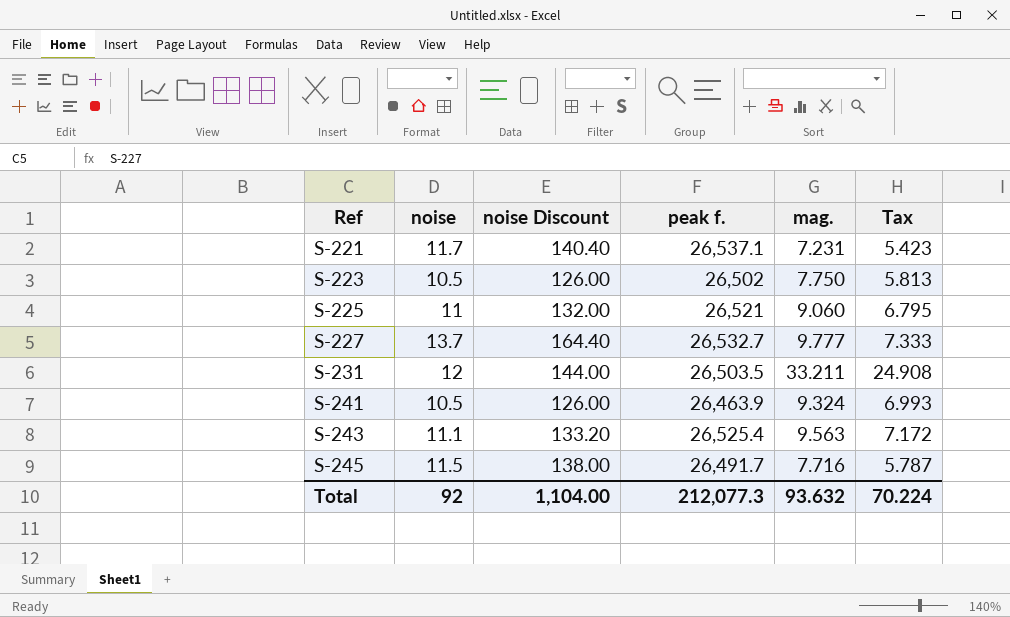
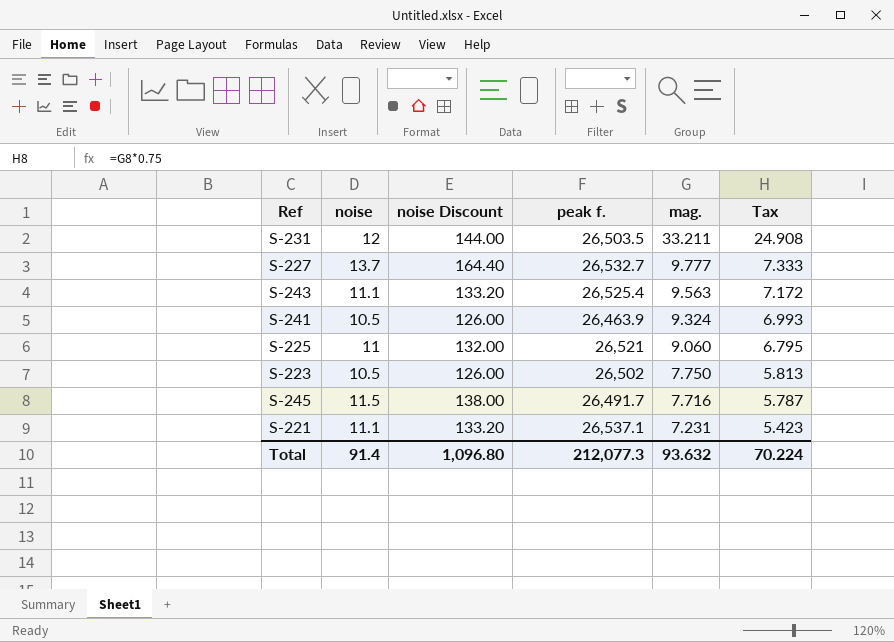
row order: Ref ascending -> mag. descending
S-221 | noise: 11.7 -> 11.1
S-221 | noise Discount: 140.40 -> 133.20
Total | noise: 92 -> 91.4
Total | noise Discount: 1,104.00 -> 1,096.80

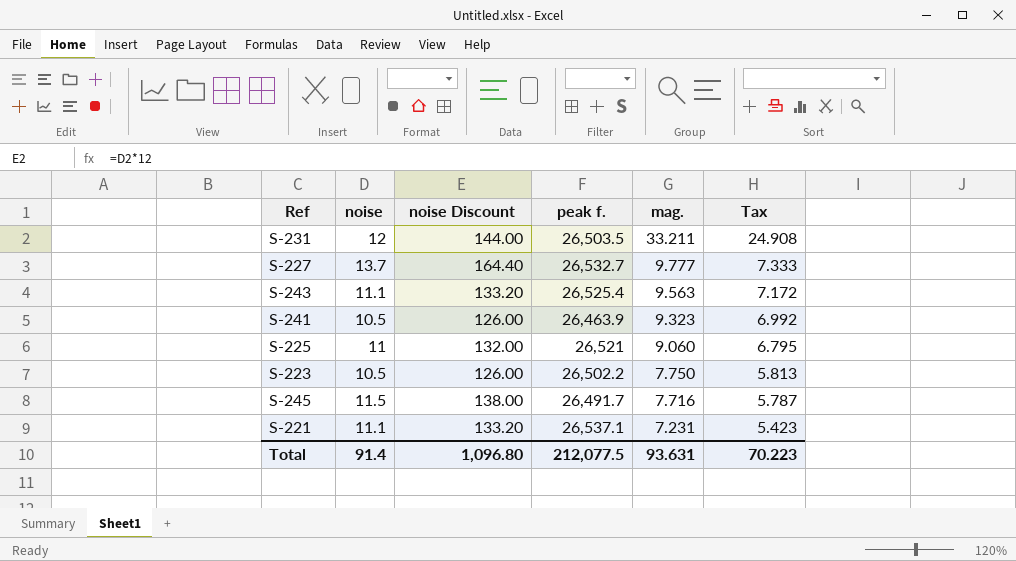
S-241 | mag.: 9.324 -> 9.323
S-241 | Tax: 6.993 -> 6.992
S-223 | peak f.: 26,502 -> 26,502.2
Total | peak f.: 212,077.3 -> 212,077.5
Total | mag.: 93.632 -> 93.631
Total | Tax: 70.224 -> 70.223

